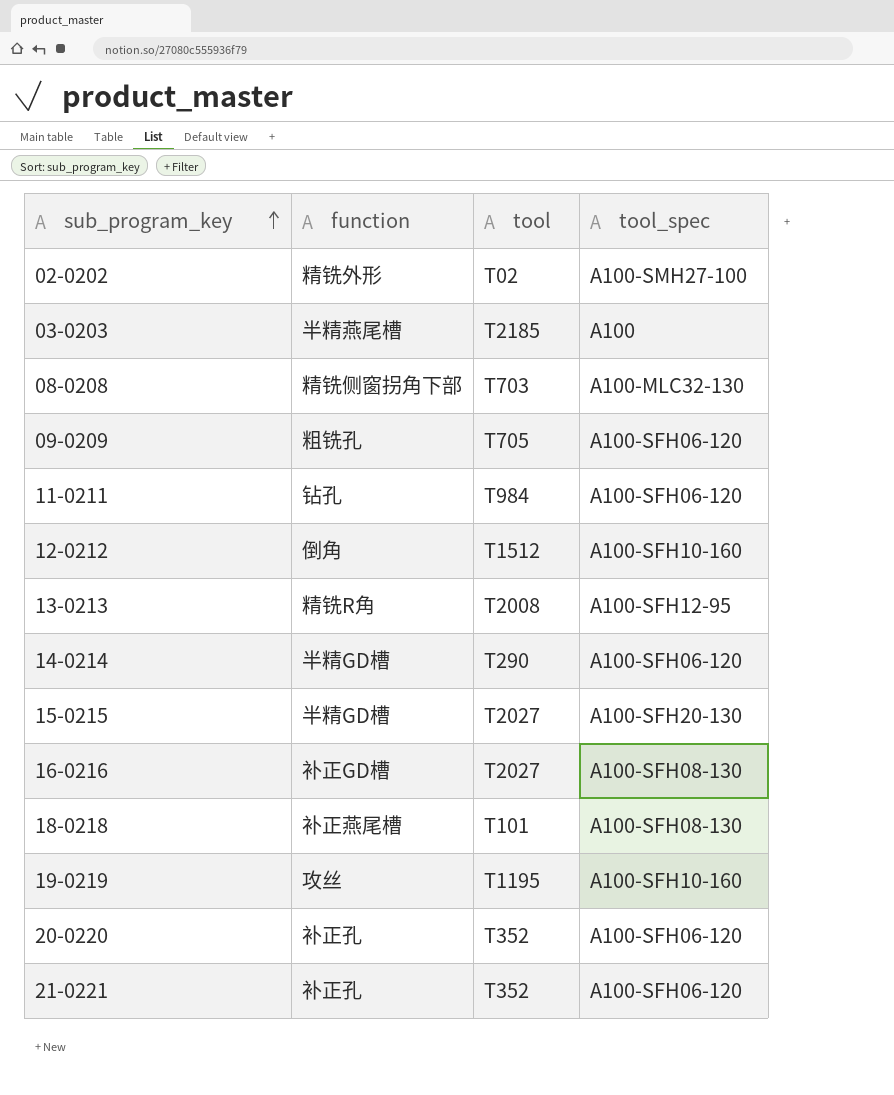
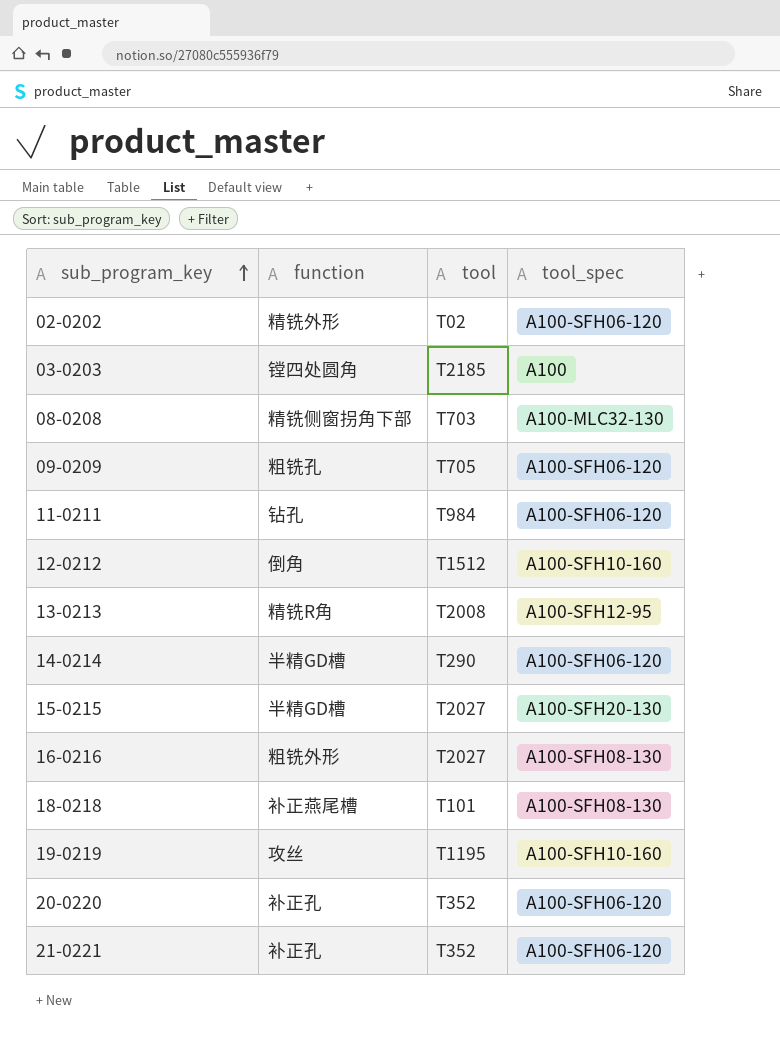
02-0202 | tool_spec: A100-SMH27-100 -> A100-SFH06-120
03-0203 | function: 半精燕尾槽 -> 镗四处圆角
16-0216 | function: 补正GD槽 -> 粗铣外形

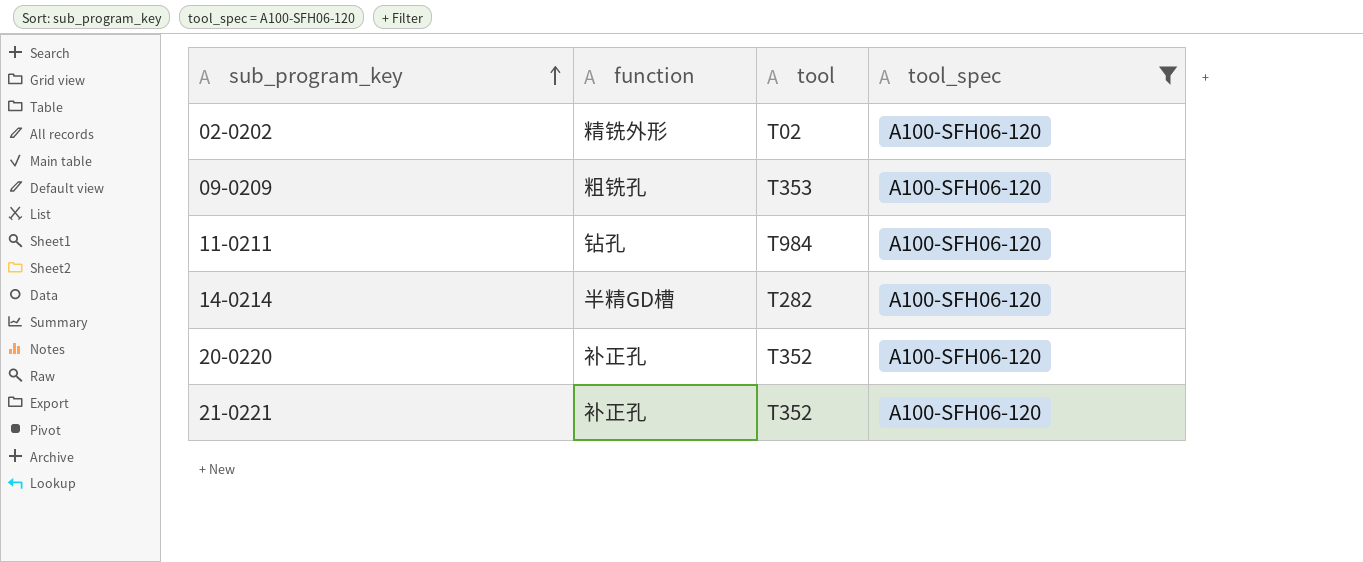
filter: none -> tool_spec = A100-SFH06-120
09-0209 | tool: T705 -> T353
14-0214 | tool: T290 -> T282

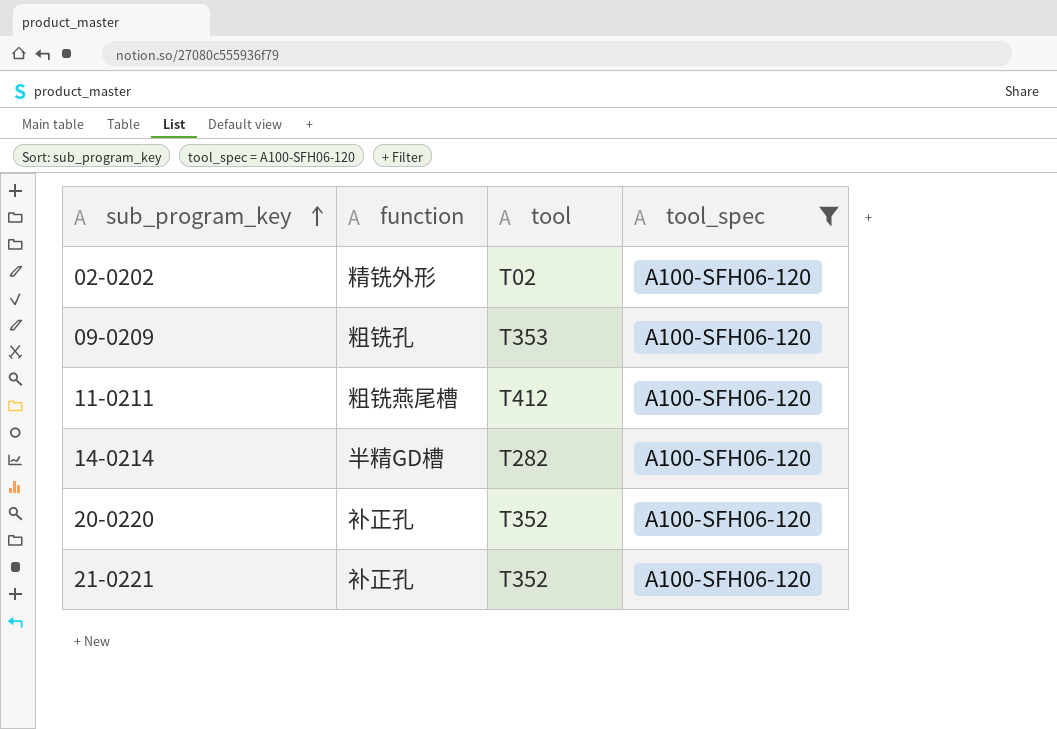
11-0211 | function: 钻孔 -> 粗铣燕尾槽
11-0211 | tool: T984 -> T412

